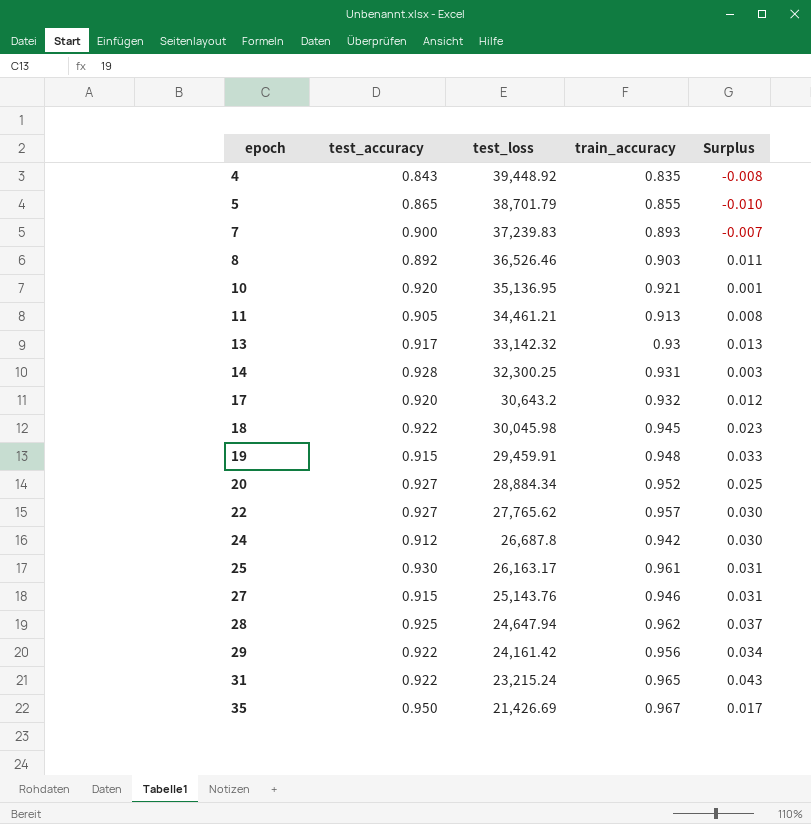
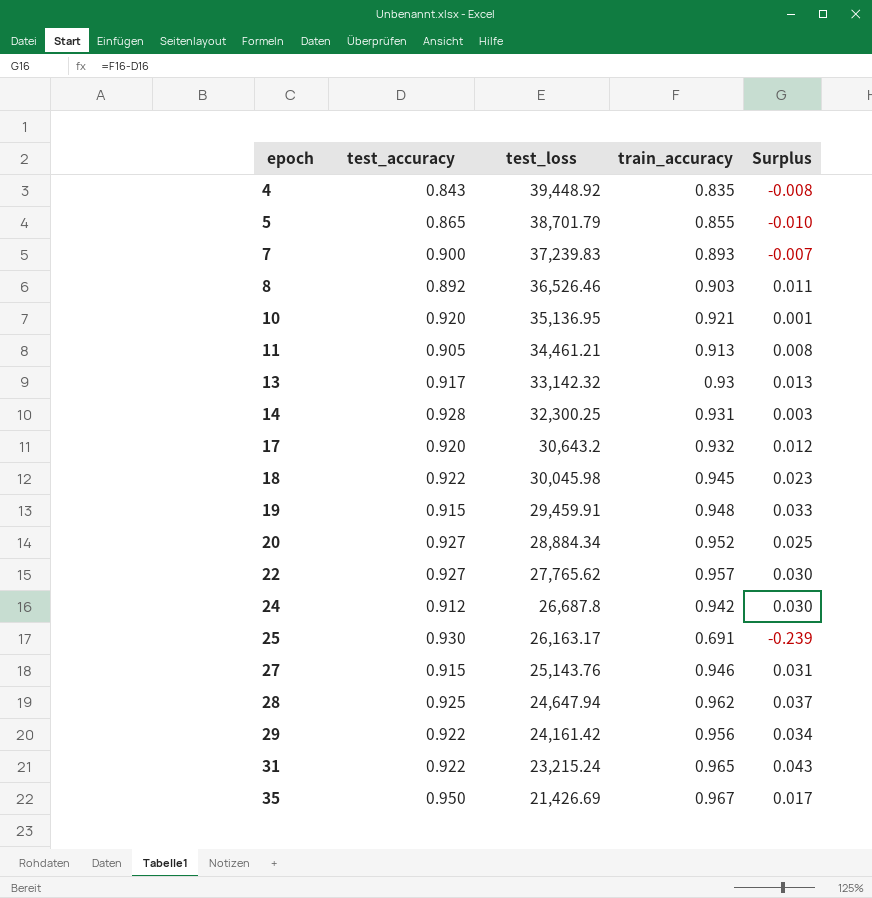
25 | train_accuracy: 0.961 -> 0.691
25 | Surplus: 0.031 -> -0.239

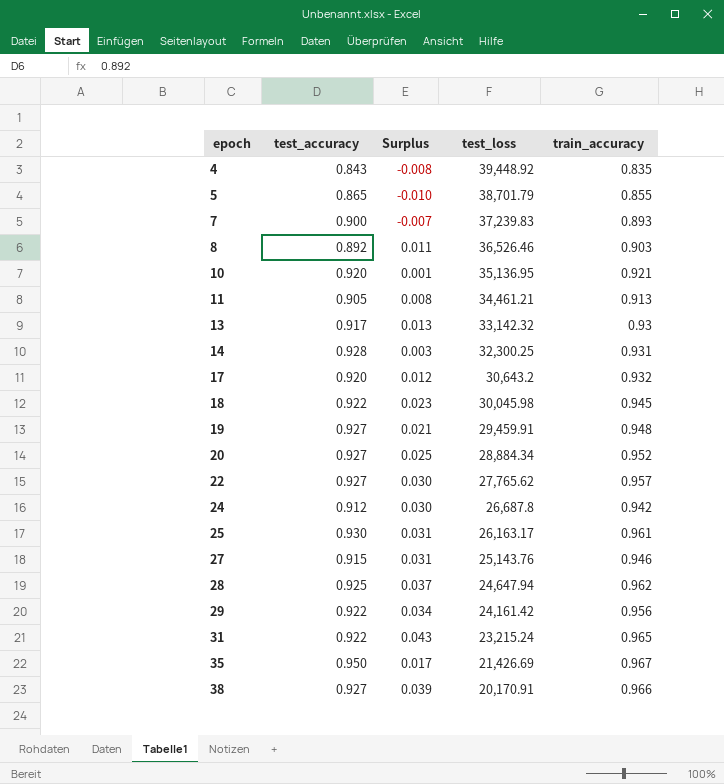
column Surplus | position: 5 -> 3
19 | test_accuracy: 0.915 -> 0.927
19 | Surplus: 0.033 -> 0.021
25 | Surplus: -0.239 -> 0.031
25 | train_accuracy: 0.691 -> 0.961
row 38: none -> 0.927 | 0.039 | 20,170.91 | 0.966

